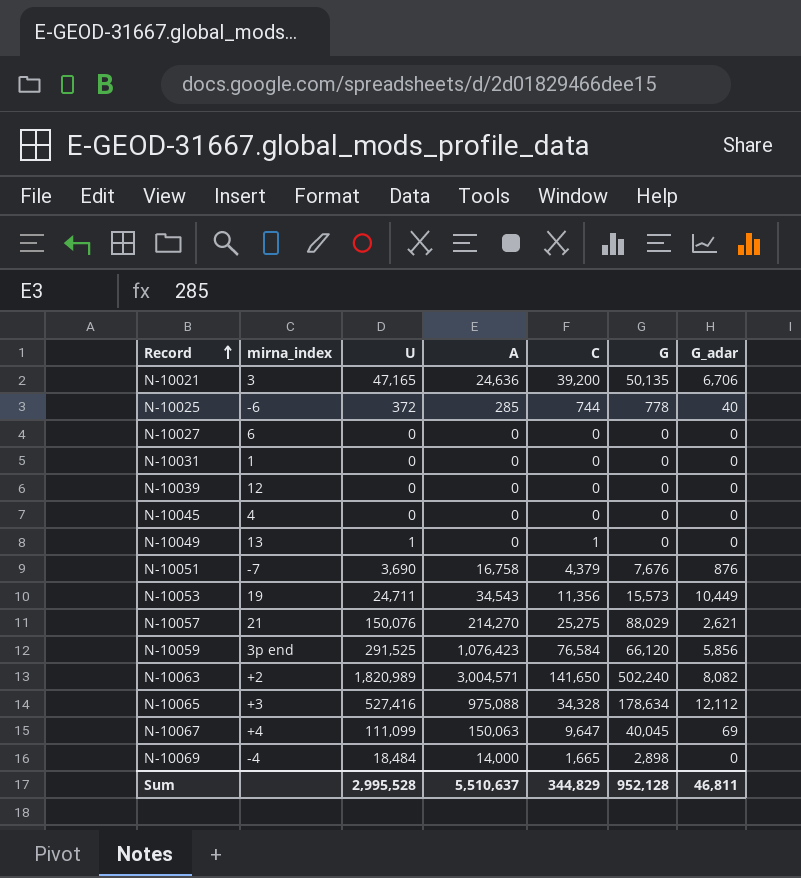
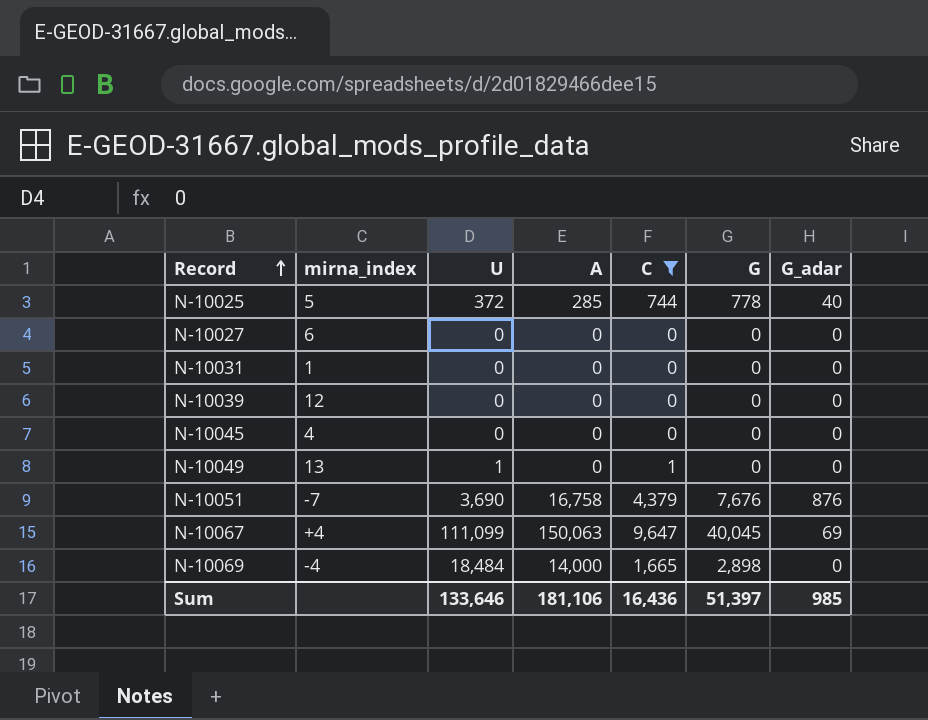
filter: none -> C <= 9,647
N-10025 | mirna_index: -6 -> 5
Sum | U: 2,995,528 -> 133,646
Sum | A: 5,510,637 -> 181,106
Sum | C: 344,829 -> 16,436
Sum | G: 952,128 -> 51,397
Sum | G_adar: 46,811 -> 985

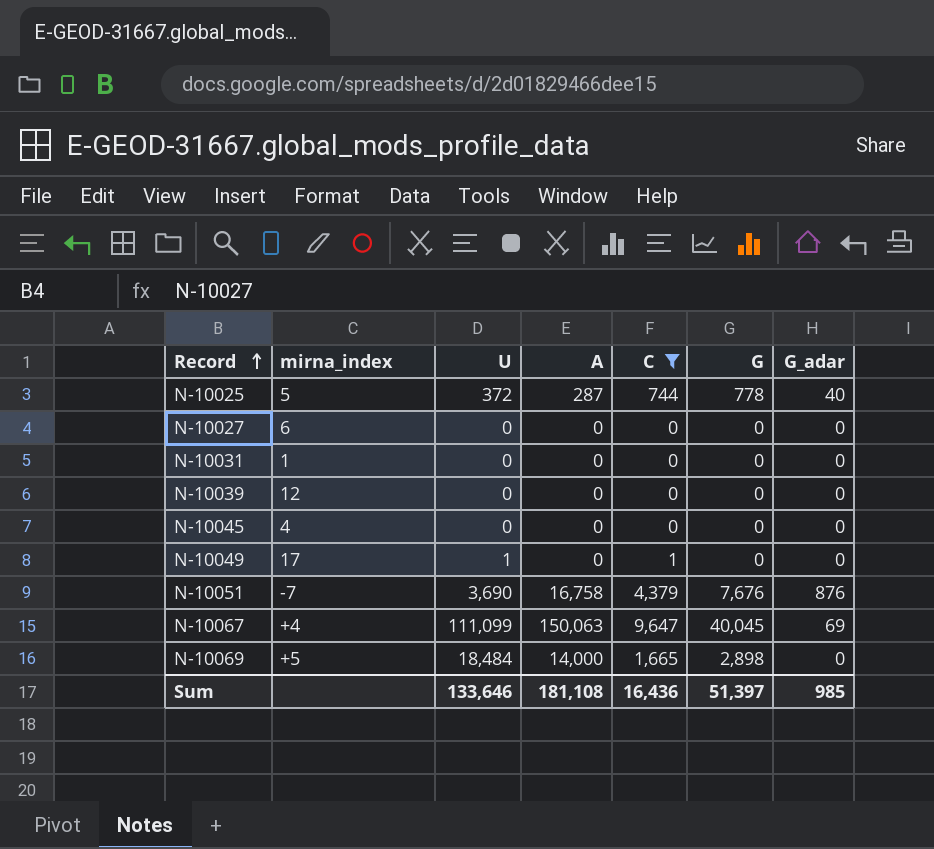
N-10025 | A: 285 -> 287
N-10049 | mirna_index: 13 -> 17
N-10069 | mirna_index: -4 -> +5
Sum | A: 181,106 -> 181,108

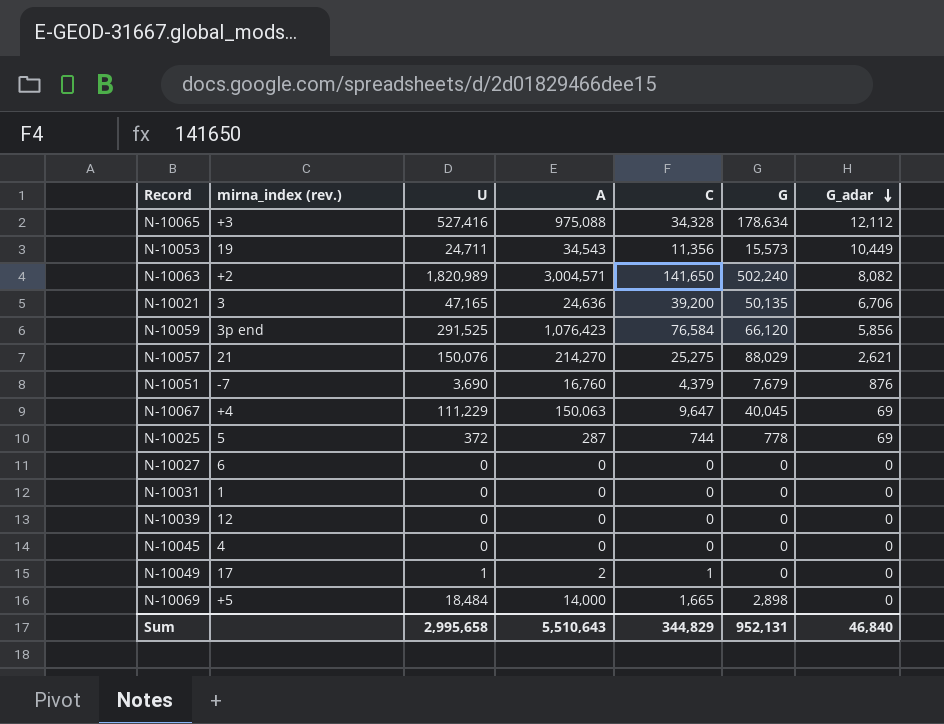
filter: C <= 9,647 -> none
row order: Record ascending -> G_adar descending
column name: mirna_index -> mirna_index (rev.)
N-10051 | A: 16,758 -> 16,760
N-10051 | G: 7,676 -> 7,679
N-10067 | U: 111,099 -> 111,229
N-10025 | G_adar: 40 -> 69
N-10049 | A: 0 -> 2
Sum | U: 133,646 -> 2,995,658
Sum | A: 181,108 -> 5,510,643
Sum | C: 16,436 -> 344,829
Sum | G: 51,397 -> 952,131
Sum | G_adar: 985 -> 46,840

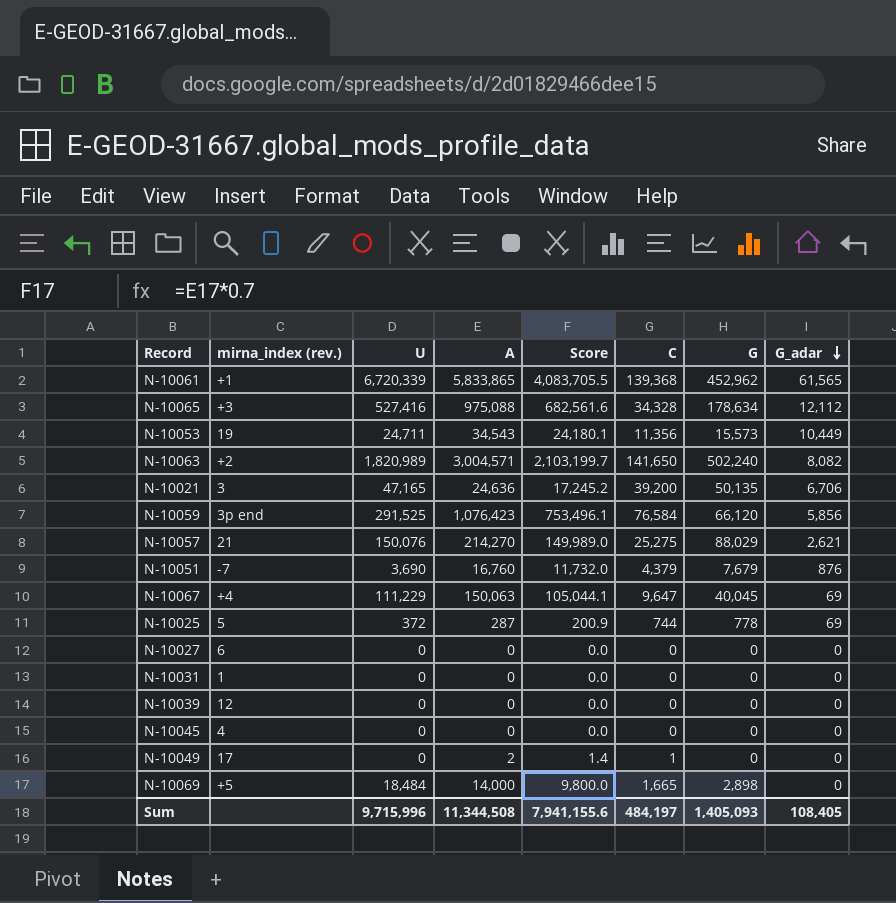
column Score | formula: none -> [A] * 0.7
row N-10061: none -> +1 | 6,720,339 | 5,833,865 | 4,083,705.5 | 139,368 | 452,962 | 61,565
N-10049 | U: 1 -> 0
Sum | U: 2,995,658 -> 9,715,996
Sum | A: 5,510,643 -> 11,344,508
Sum | C: 344,829 -> 484,197
Sum | G: 952,131 -> 1,405,093
Sum | G_adar: 46,840 -> 108,405

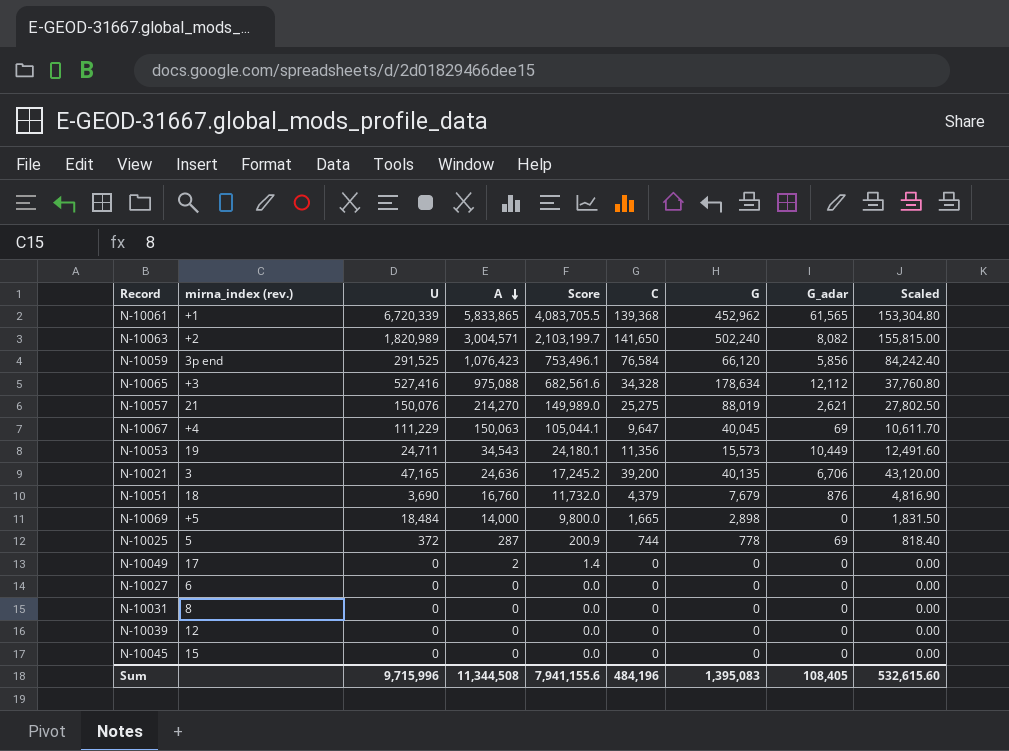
row order: G_adar descending -> A descending
column Scaled | formula: none -> [C] * 1.1
N-10057 | G: 88,029 -> 88,019
N-10021 | G: 50,135 -> 40,135
N-10051 | mirna_index (rev.): -7 -> 18
N-10049 | C: 1 -> 0
N-10031 | mirna_index (rev.): 1 -> 8
N-10045 | mirna_index (rev.): 4 -> 15
Sum | C: 484,197 -> 484,196
Sum | G: 1,405,093 -> 1,395,083

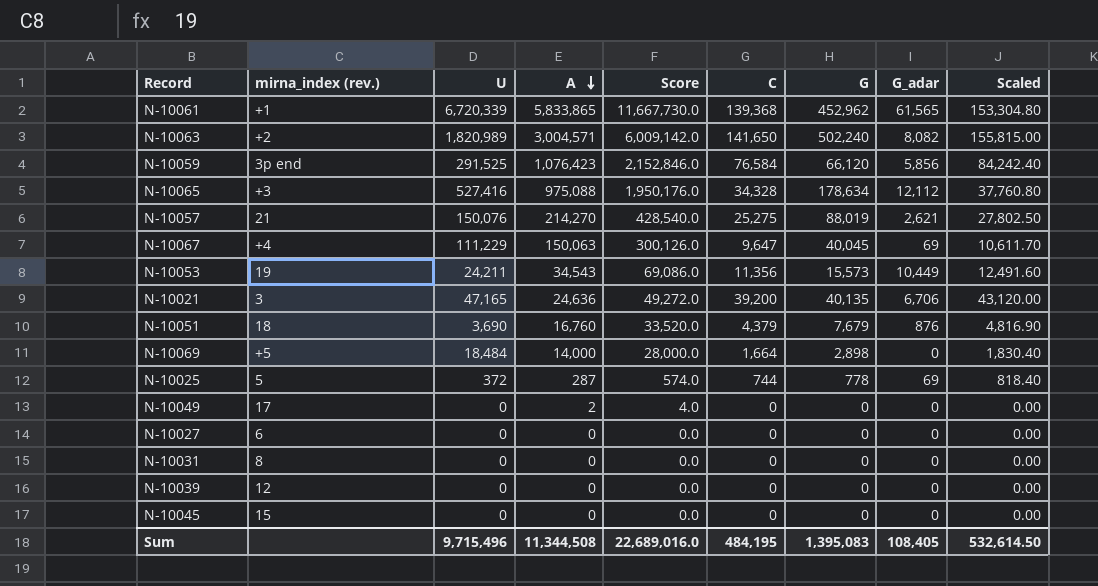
column Score | formula: [A] * 0.7 -> [A] * 2
N-10053 | U: 24,711 -> 24,211
N-10069 | C: 1,665 -> 1,664
N-10069 | Scaled: 1,831.50 -> 1,830.40
Sum | U: 9,715,996 -> 9,715,496
Sum | Score: 7,941,155.6 -> 22,689,016.0
Sum | C: 484,196 -> 484,195
Sum | Scaled: 532,615.60 -> 532,614.50

